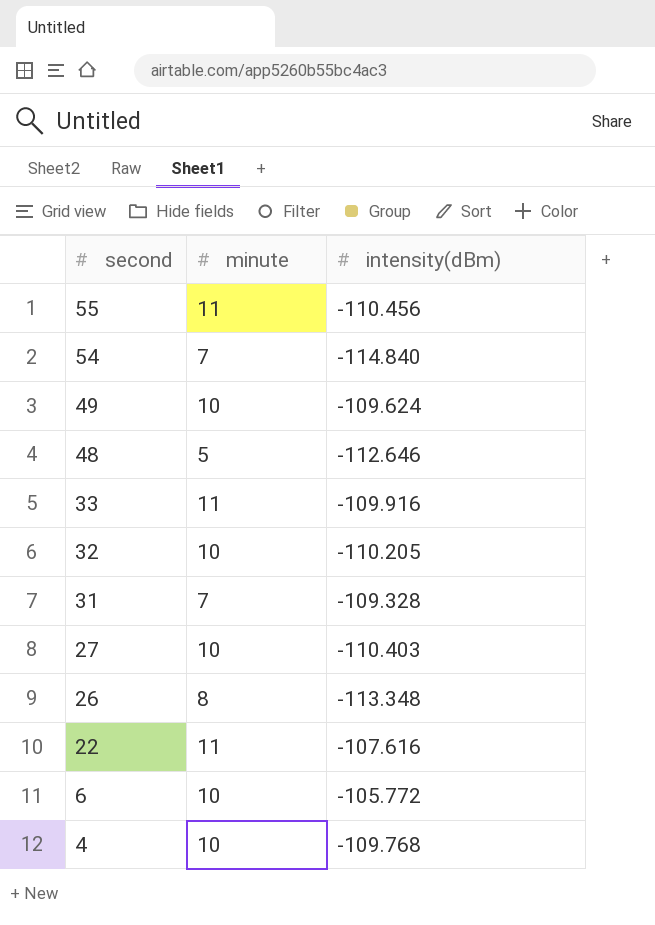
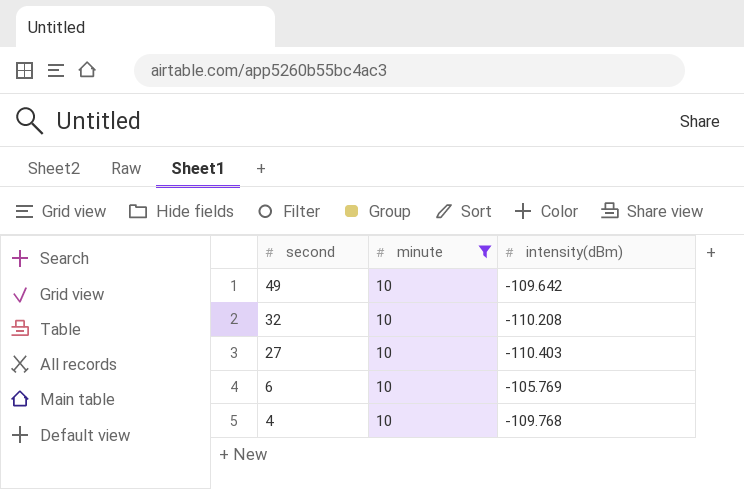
filter: none -> minute = 10
49 | intensity(dBm): -109.624 -> -109.642
32 | intensity(dBm): -110.205 -> -110.208
6 | intensity(dBm): -105.772 -> -105.769

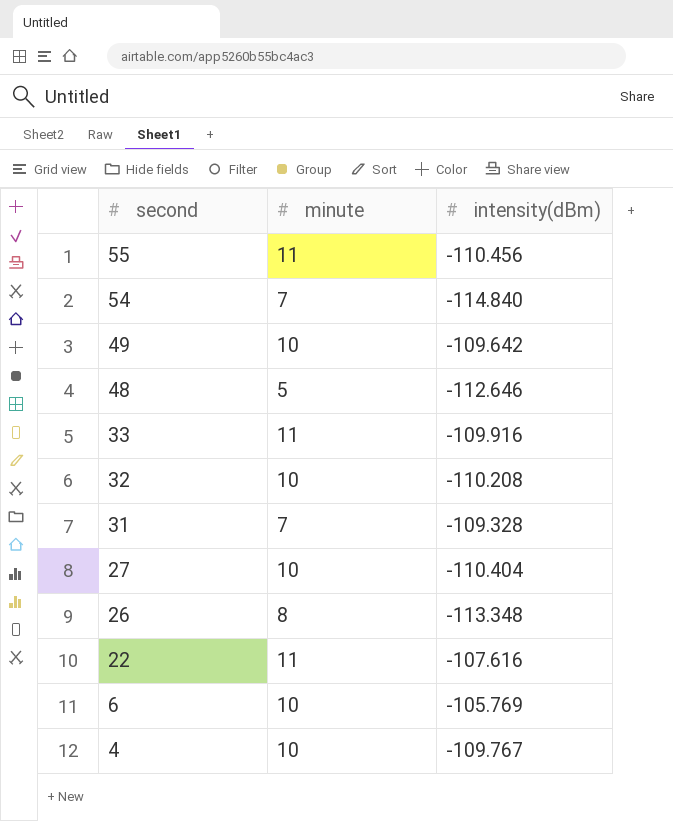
filter: minute = 10 -> none
27 | intensity(dBm): -110.403 -> -110.404
4 | intensity(dBm): -109.768 -> -109.767

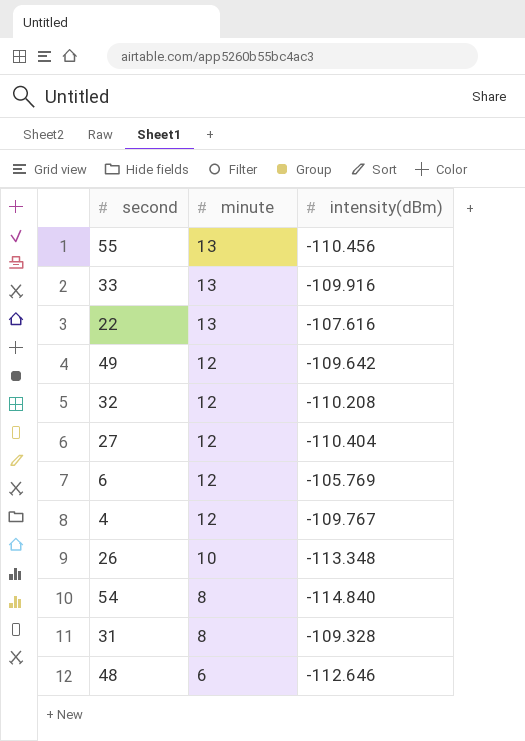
row order: second descending -> minute descending
55 | minute: 11 -> 13
33 | minute: 11 -> 13
22 | minute: 11 -> 13
49 | minute: 10 -> 12
32 | minute: 10 -> 12
27 | minute: 10 -> 12
6 | minute: 10 -> 12
4 | minute: 10 -> 12
26 | minute: 8 -> 10
54 | minute: 7 -> 8
31 | minute: 7 -> 8
48 | minute: 5 -> 6

